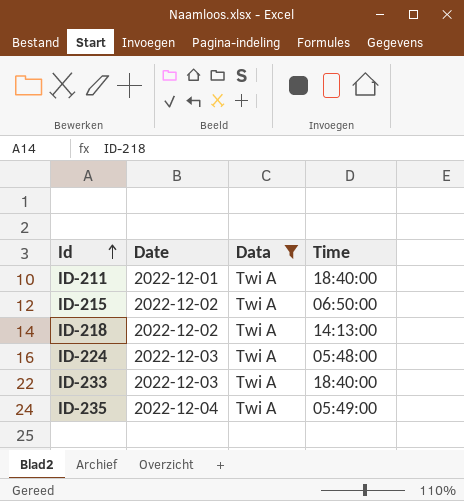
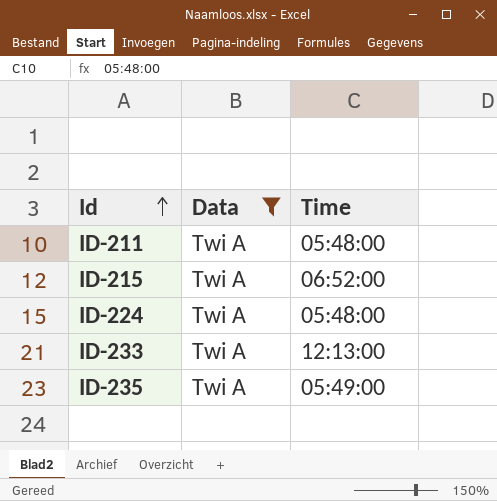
column Date | position: 2 -> none
row ID-218: 2022-12-02 | Twi A | 14:13:00 -> none
ID-211 | Time: 18:40:00 -> 05:48:00
ID-215 | Time: 06:50:00 -> 06:52:00
ID-233 | Time: 18:40:00 -> 12:13:00

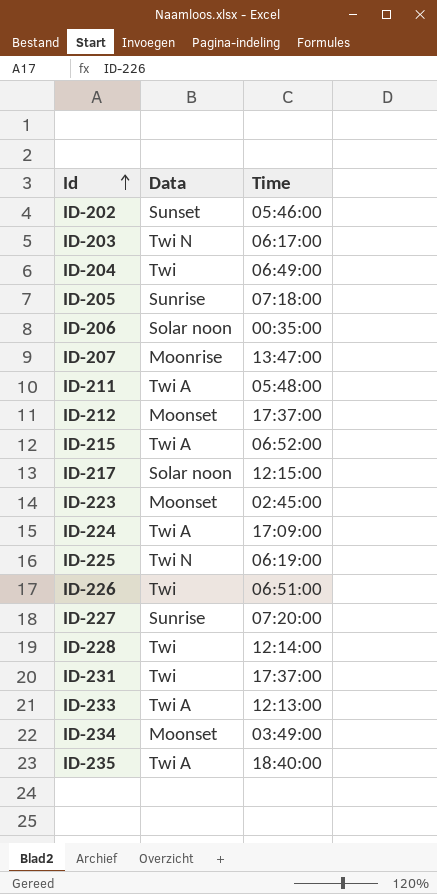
filter: Data = Twi A -> none
ID-224 | Time: 05:48:00 -> 17:09:00
ID-235 | Time: 05:49:00 -> 18:40:00

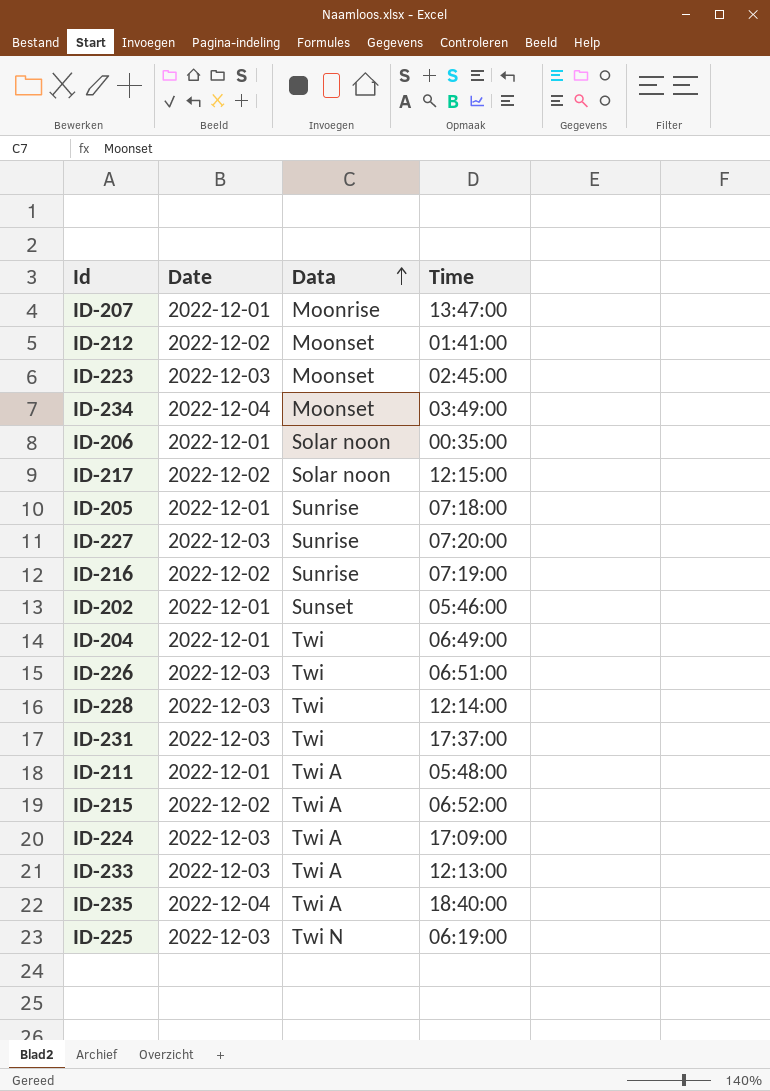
row order: Id ascending -> Data ascending
column Date | position: none -> 2
row ID-203: Twi N | 06:17:00 -> none
ID-212 | Time: 17:37:00 -> 01:41:00
row ID-216: none -> 2022-12-02 | Sunrise | 07:19:00

